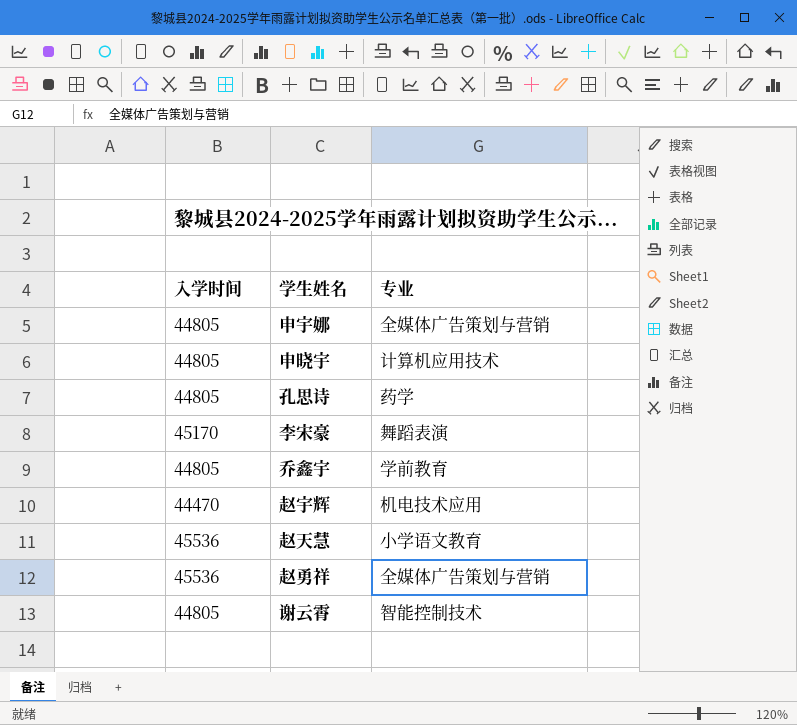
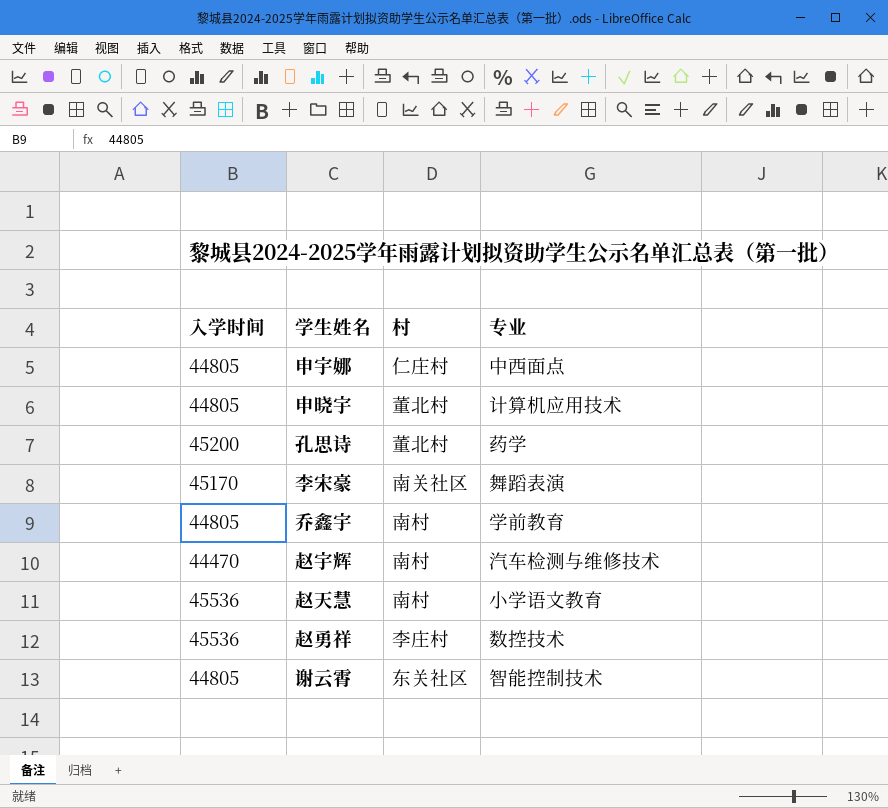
column 村 | position: none -> 3
申宇娜 | 专业: 全媒体广告策划与营销 -> 中西面点
孔思诗 | 入学时间: 44805 -> 45200
赵宇辉 | 专业: 机电技术应用 -> 汽车检测与维修技术
赵勇祥 | 专业: 全媒体广告策划与营销 -> 数控技术

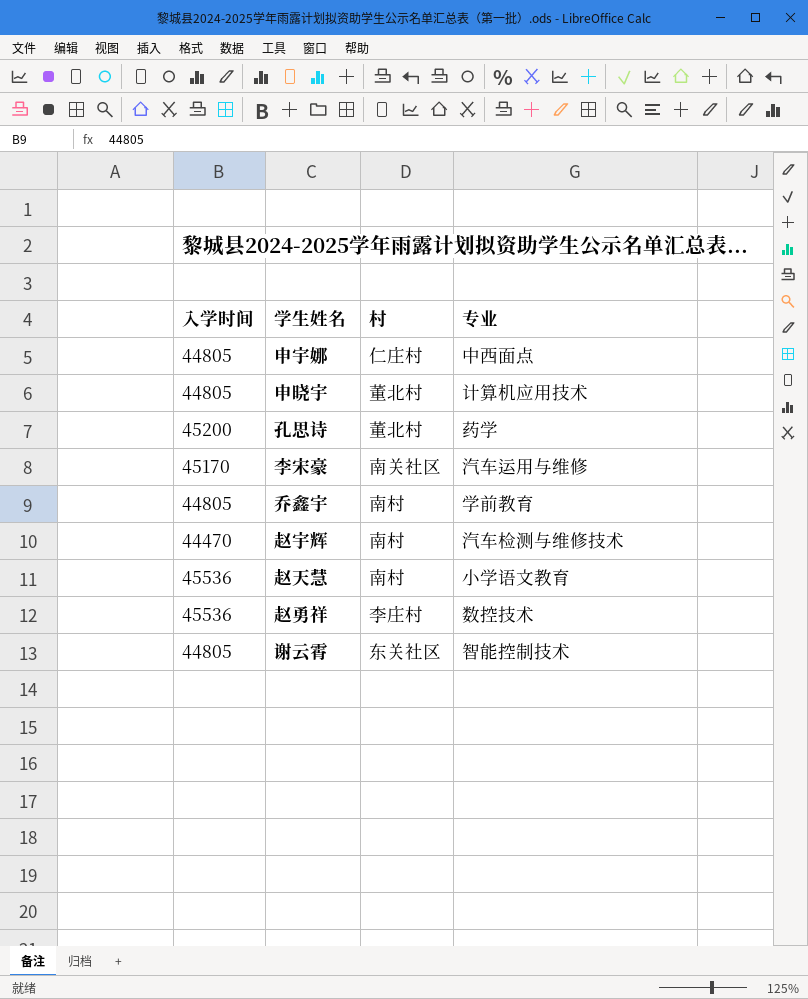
李宋豪 | 专业: 舞蹈表演 -> 汽车运用与维修

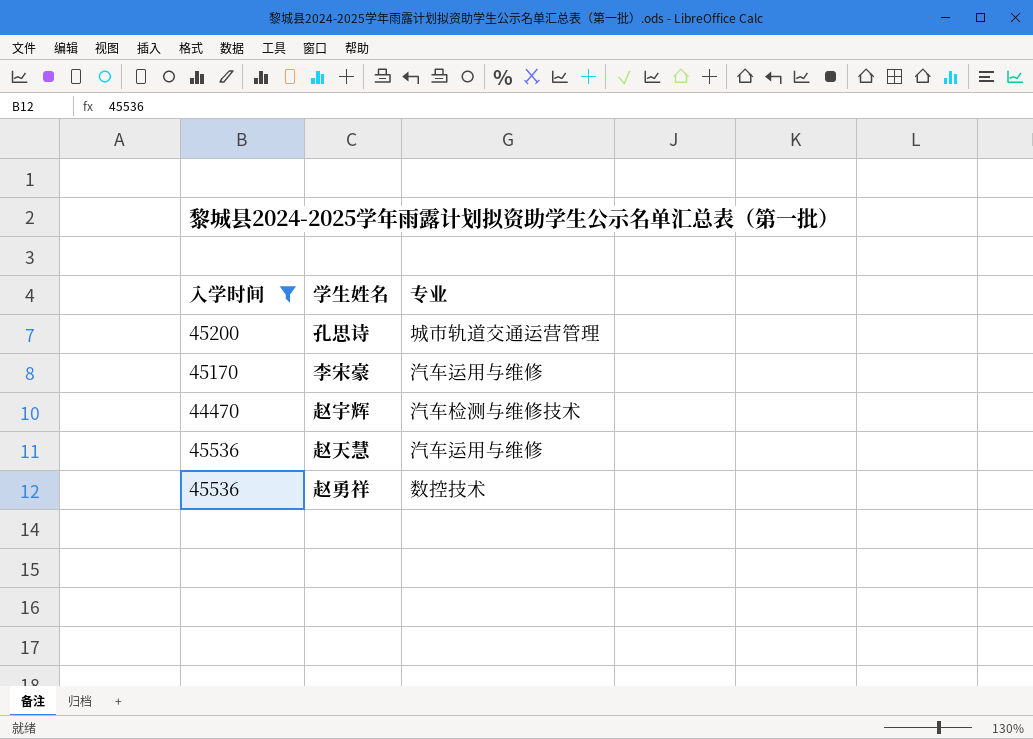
filter: none -> 入学时间 != 44805
column 村 | position: 3 -> none
孔思诗 | 专业: 药学 -> 城市轨道交通运营管理
赵天慧 | 专业: 小学语文教育 -> 汽车运用与维修

